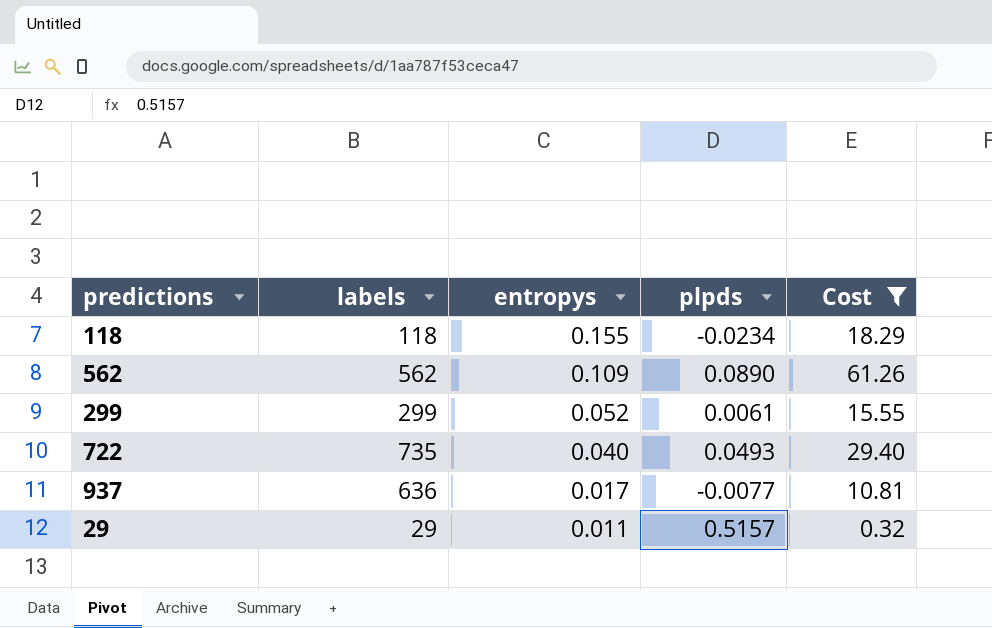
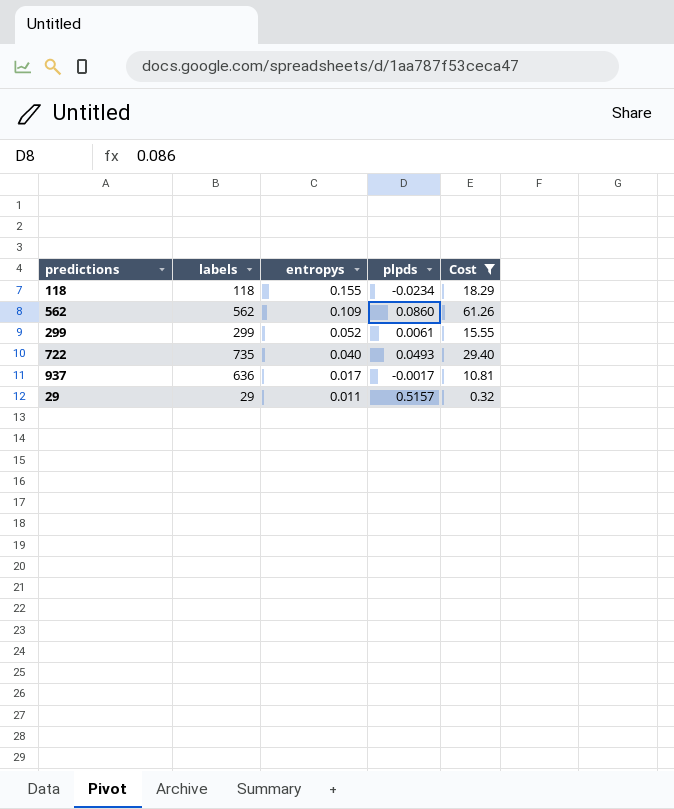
562 | plpds: 0.0890 -> 0.0860
937 | plpds: -0.0077 -> -0.0017

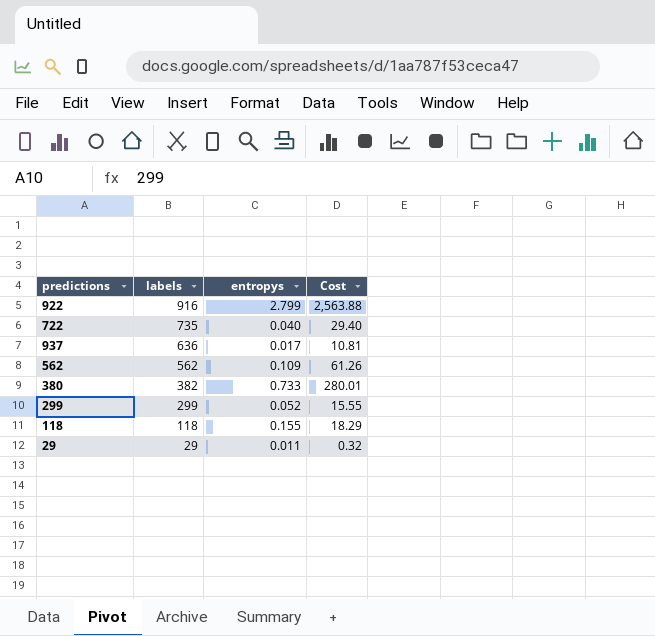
filter: Cost <= 61.26 -> none
row order: entropys descending -> labels descending
column plpds | position: 4 -> none

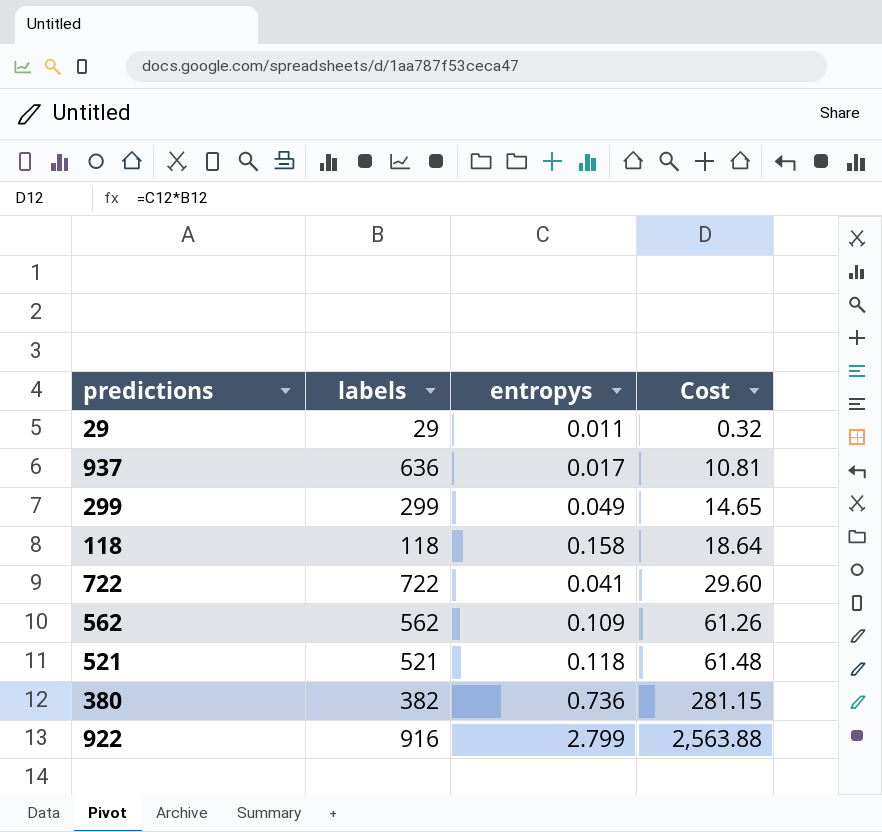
row order: labels descending -> Cost ascending
299 | entropys: 0.052 -> 0.049
299 | Cost: 15.55 -> 14.65
118 | entropys: 0.155 -> 0.158
118 | Cost: 18.29 -> 18.64
722 | labels: 735 -> 722
722 | entropys: 0.040 -> 0.041
722 | Cost: 29.40 -> 29.60
row 521: none -> 521 | 0.118 | 61.48
380 | entropys: 0.733 -> 0.736
380 | Cost: 280.01 -> 281.15

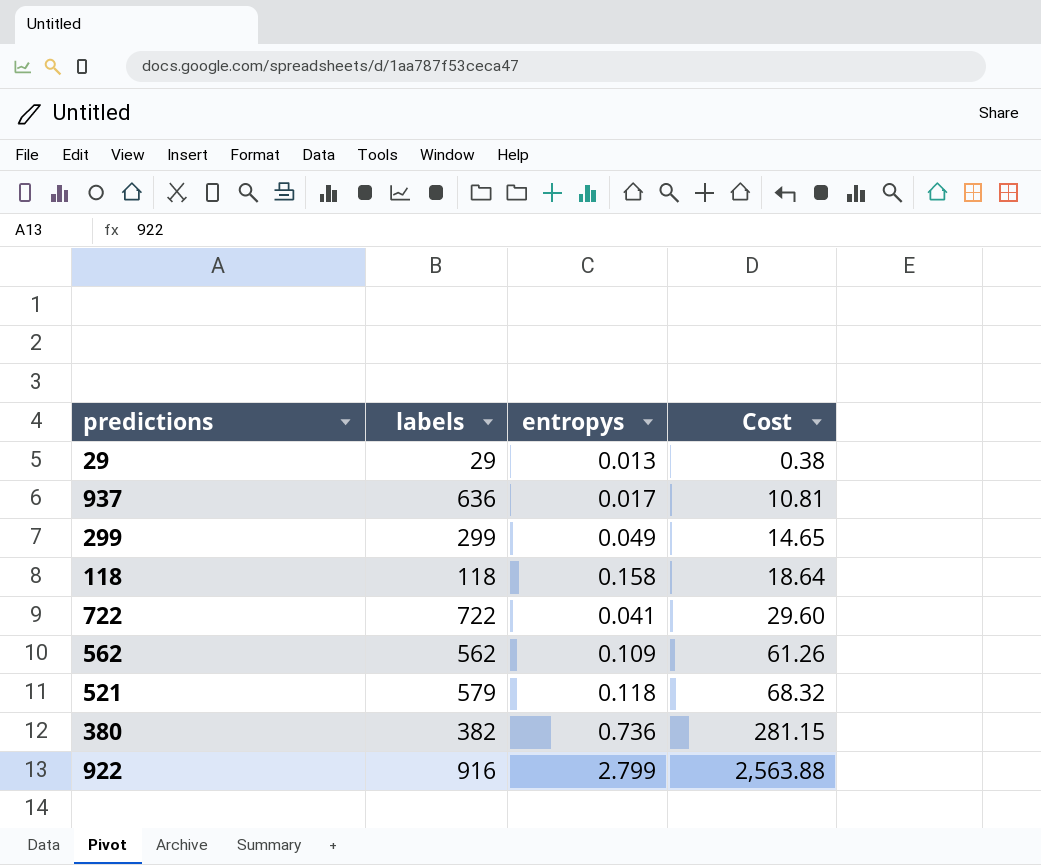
29 | entropys: 0.011 -> 0.013
29 | Cost: 0.32 -> 0.38
521 | labels: 521 -> 579
521 | Cost: 61.48 -> 68.32

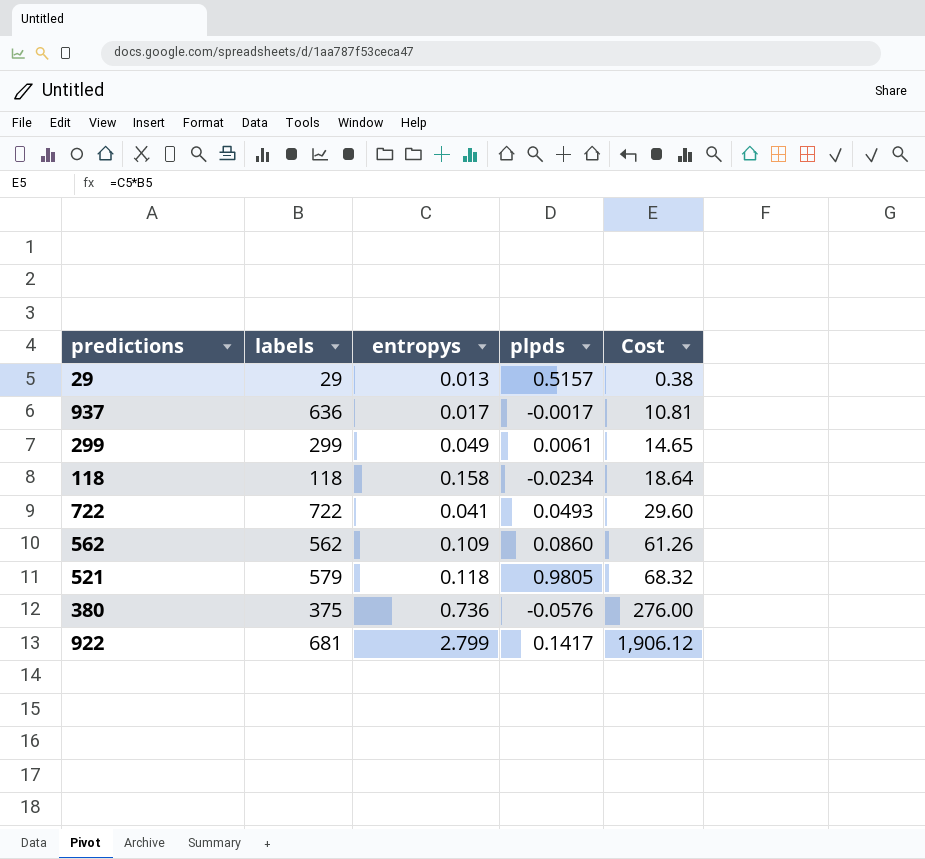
column plpds | position: none -> 4
380 | labels: 382 -> 375
380 | Cost: 281.15 -> 276.00
922 | labels: 916 -> 681
922 | Cost: 2,563.88 -> 1,906.12

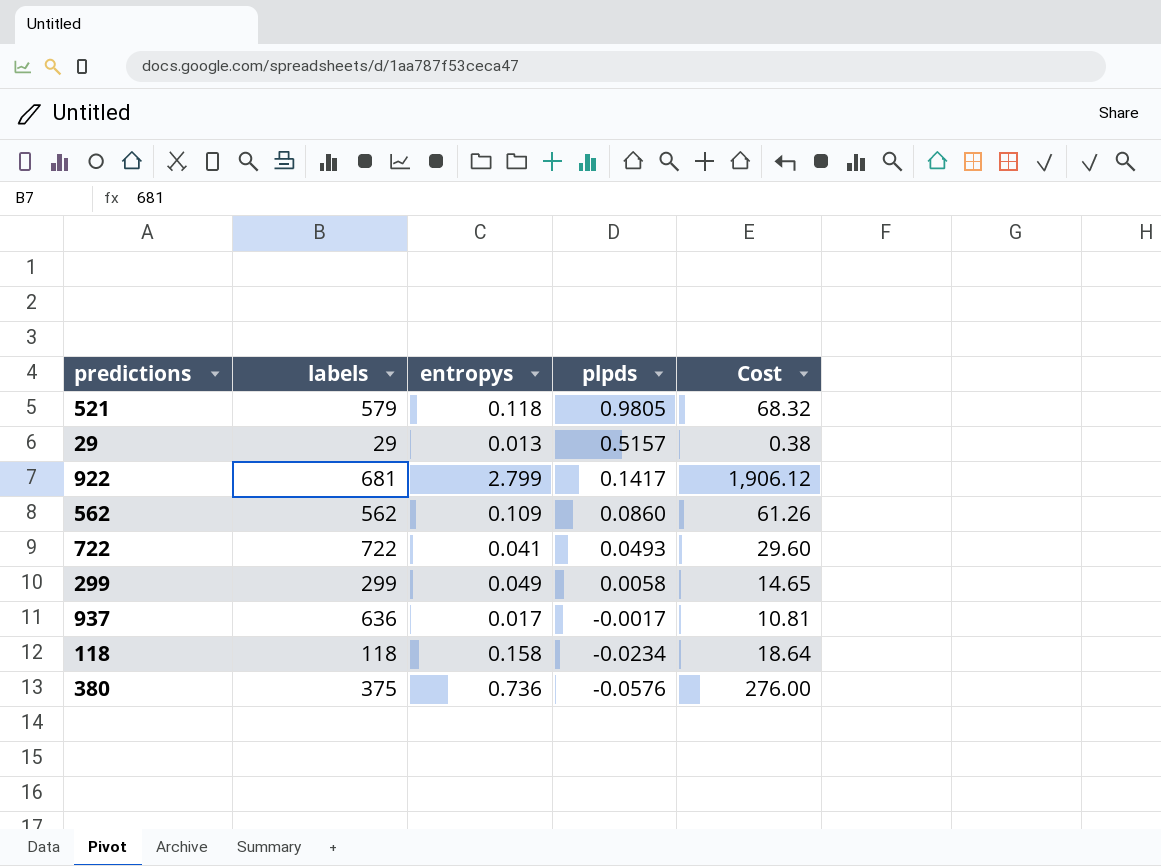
row order: Cost ascending -> plpds descending
299 | plpds: 0.0061 -> 0.0058

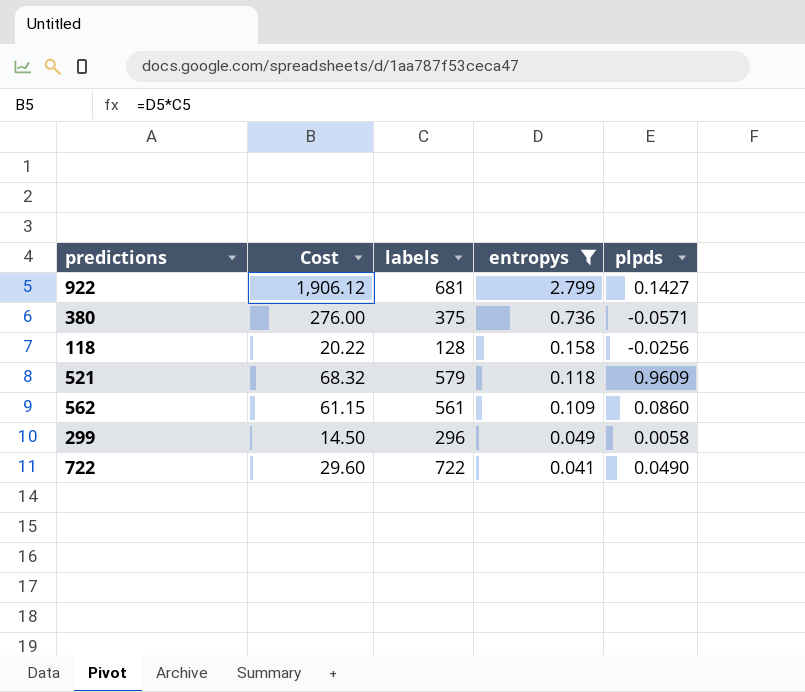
filter: none -> entropys >= 0.041
row order: plpds descending -> entropys descending
column Cost | position: 5 -> 2
922 | plpds: 0.1417 -> 0.1427
380 | plpds: -0.0576 -> -0.0571
118 | Cost: 18.64 -> 20.22
118 | labels: 118 -> 128
118 | plpds: -0.0234 -> -0.0256
521 | plpds: 0.9805 -> 0.9609
562 | Cost: 61.26 -> 61.15
562 | labels: 562 -> 561
299 | Cost: 14.65 -> 14.50
299 | labels: 299 -> 296
722 | plpds: 0.0493 -> 0.0490

